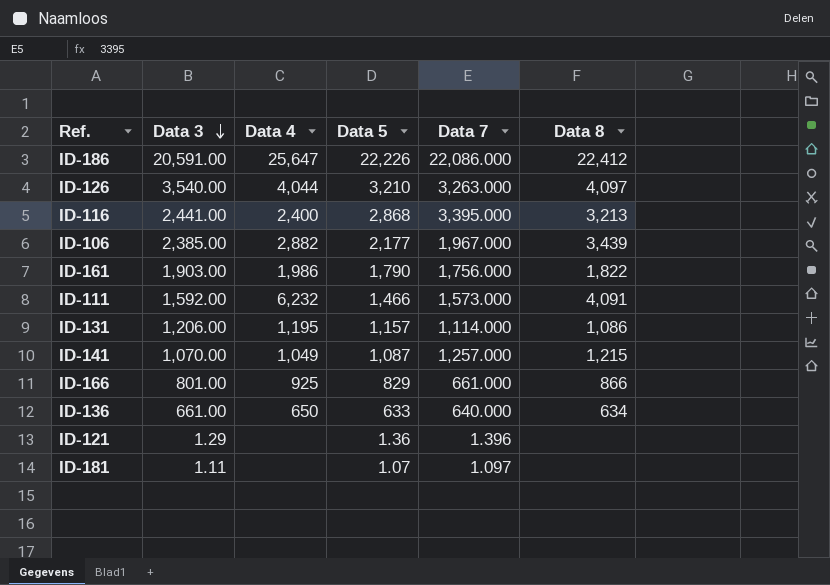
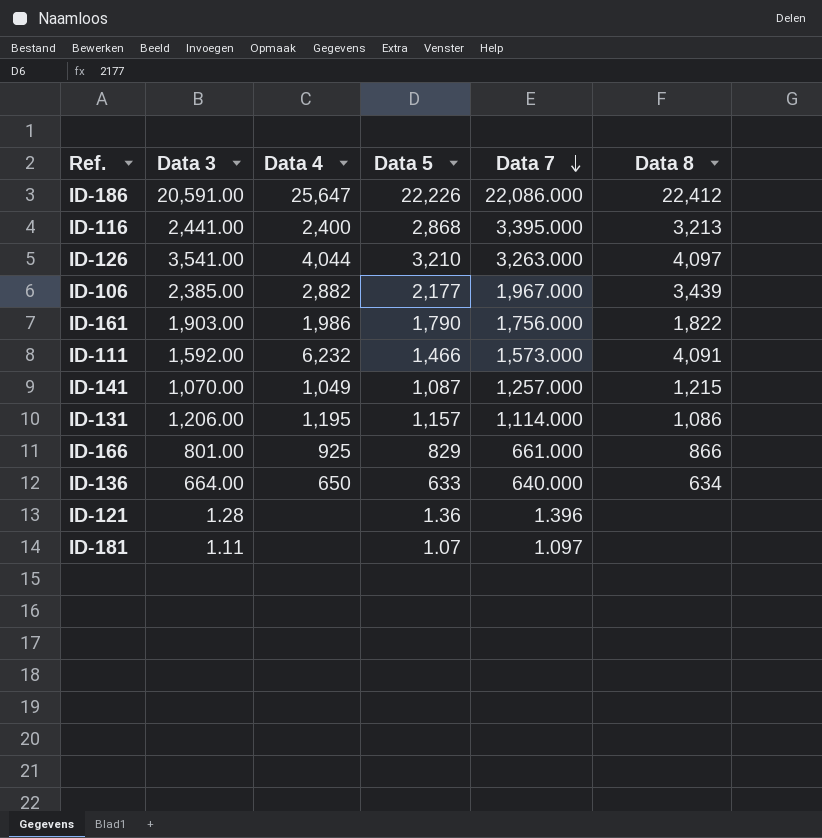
row order: Data 3 descending -> Data 7 descending
ID-126 | Data 3: 3,540.00 -> 3,541.00
ID-136 | Data 3: 661.00 -> 664.00
ID-121 | Data 3: 1.29 -> 1.28

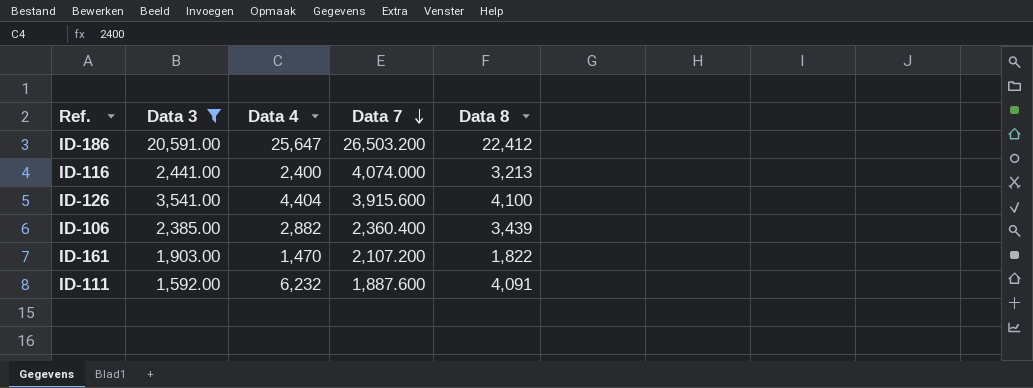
filter: none -> Data 3 >= 1,592.00
column Data 5 | position: 4 -> none
ID-186 | Data 7: 22,086.000 -> 26,503.200
ID-116 | Data 7: 3,395.000 -> 4,074.000
ID-126 | Data 4: 4,044 -> 4,404
ID-126 | Data 7: 3,263.000 -> 3,915.600
ID-126 | Data 8: 4,097 -> 4,100
ID-106 | Data 7: 1,967.000 -> 2,360.400
ID-161 | Data 4: 1,986 -> 1,470
ID-161 | Data 7: 1,756.000 -> 2,107.200
ID-111 | Data 7: 1,573.000 -> 1,887.600

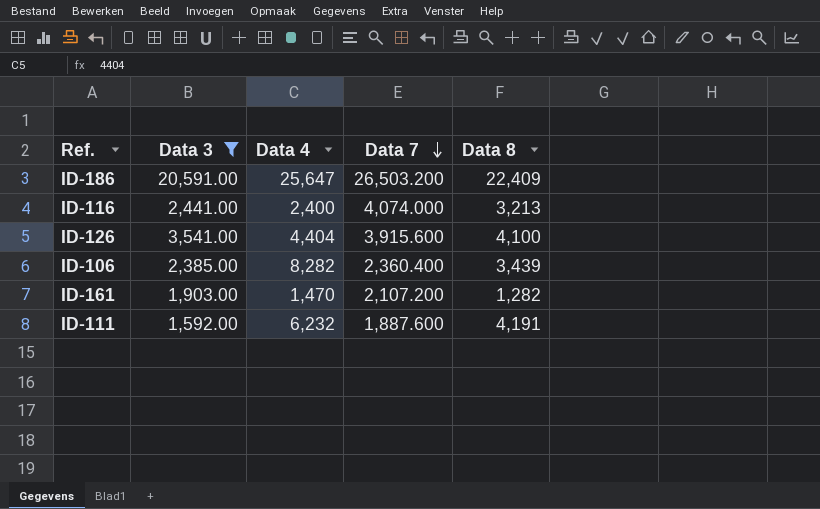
ID-186 | Data 8: 22,412 -> 22,409
ID-106 | Data 4: 2,882 -> 8,282
ID-161 | Data 8: 1,822 -> 1,282
ID-111 | Data 8: 4,091 -> 4,191

